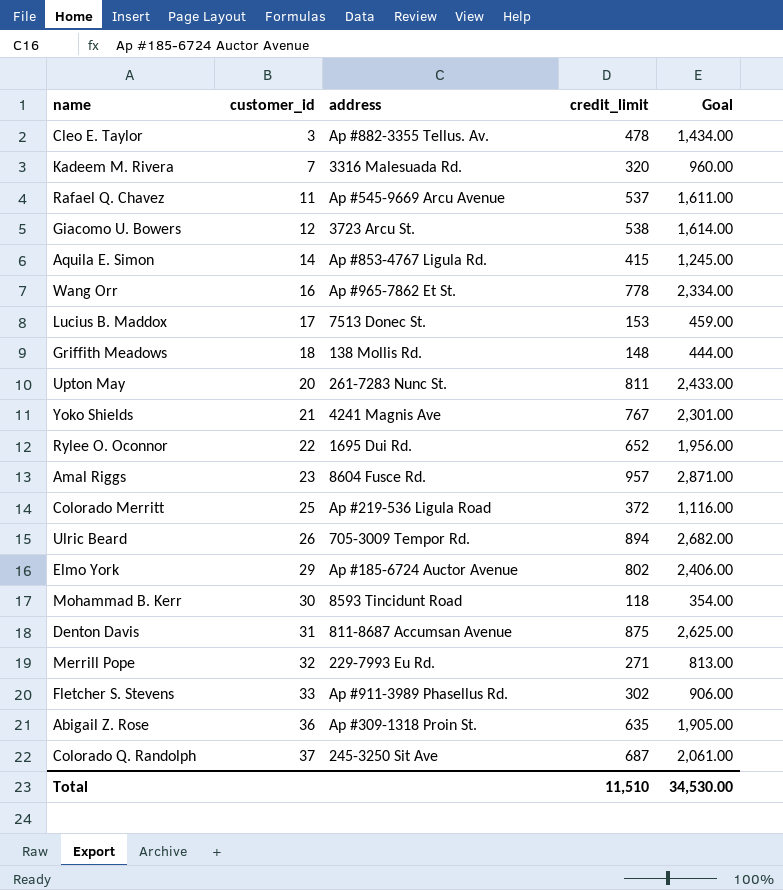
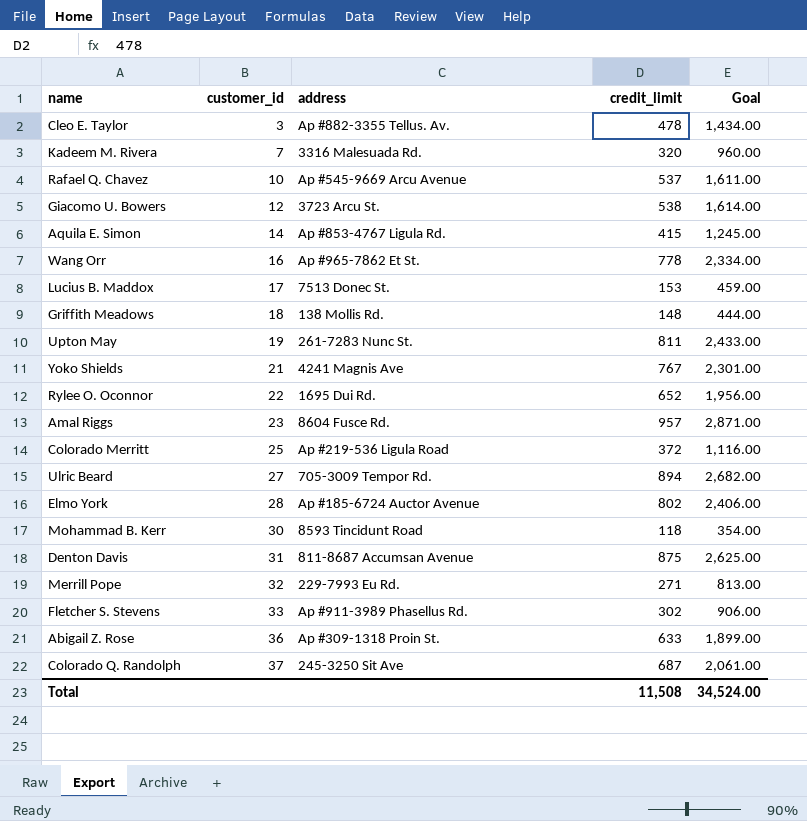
Rafael Q. Chavez | customer_id: 11 -> 10
Upton May | customer_id: 20 -> 19
Ulric Beard | customer_id: 26 -> 27
Elmo York | customer_id: 29 -> 28
Abigail Z. Rose | credit_limit: 635 -> 633
Abigail Z. Rose | Goal: 1,905.00 -> 1,899.00
Total | credit_limit: 11,510 -> 11,508
Total | Goal: 34,530.00 -> 34,524.00

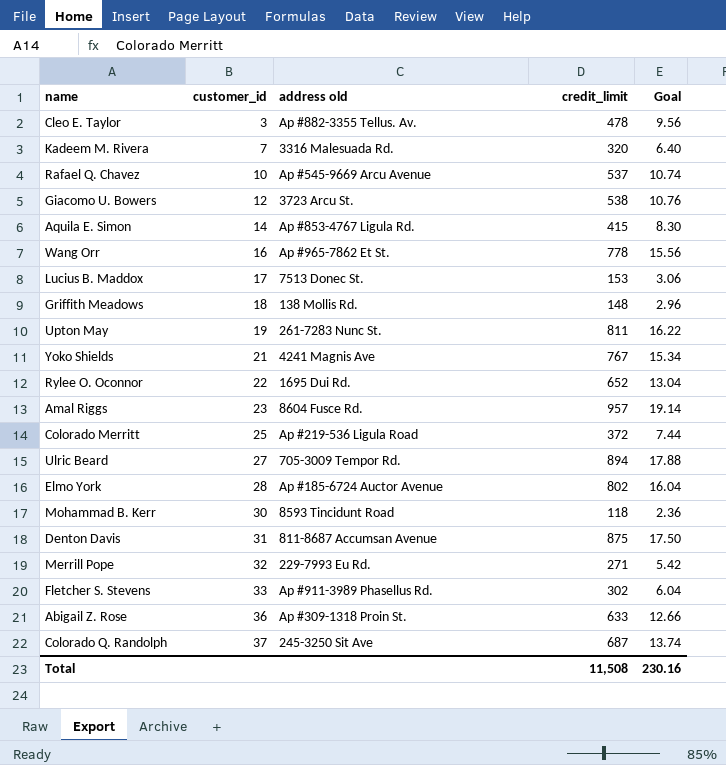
column name: address -> address old
column Goal | formula: [credit_limit] * 3 -> [credit_limit] * 0.02
Total | Goal: 34,524.00 -> 230.16

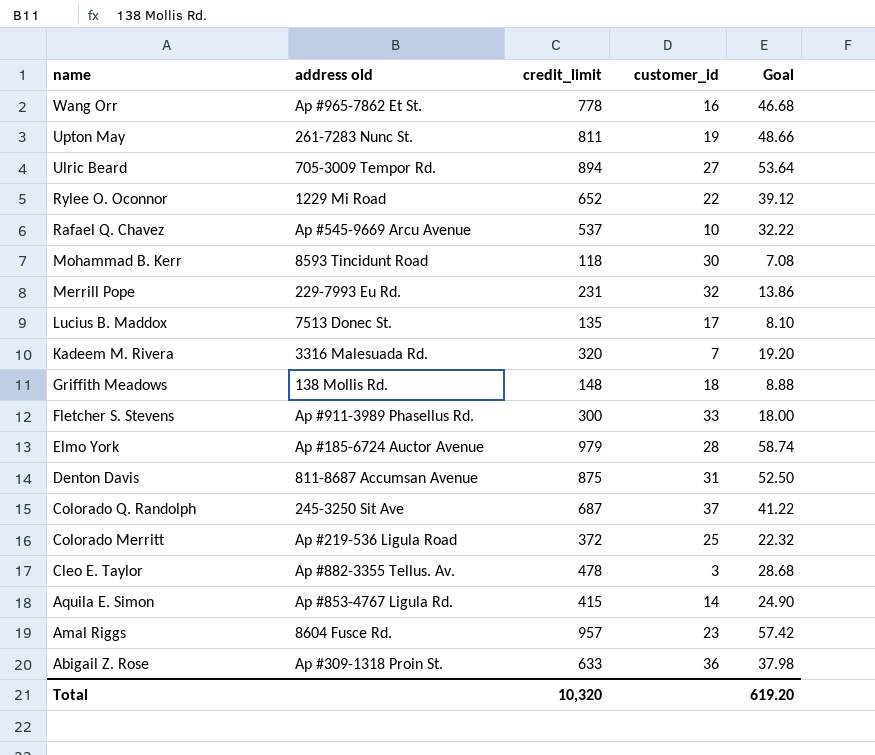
row order: customer_id ascending -> name descending
column customer_id | position: 2 -> 4
column Goal | formula: [credit_limit] * 0.02 -> [credit_limit] * 0.06
row Giacomo U. Bowers: 12 | 3723 Arcu St. | 538 | 10.76 -> none
row Yoko Shields: 21 | 4241 Magnis Ave | 767 | 15.34 -> none
Rylee O. Oconnor | address old: 1695 Dui Rd. -> 1229 Mi Road
Merrill Pope | credit_limit: 271 -> 231
Lucius B. Maddox | credit_limit: 153 -> 135
Fletcher S. Stevens | credit_limit: 302 -> 300
Elmo York | credit_limit: 802 -> 979
Total | credit_limit: 11,508 -> 10,320
Total | Goal: 230.16 -> 619.20

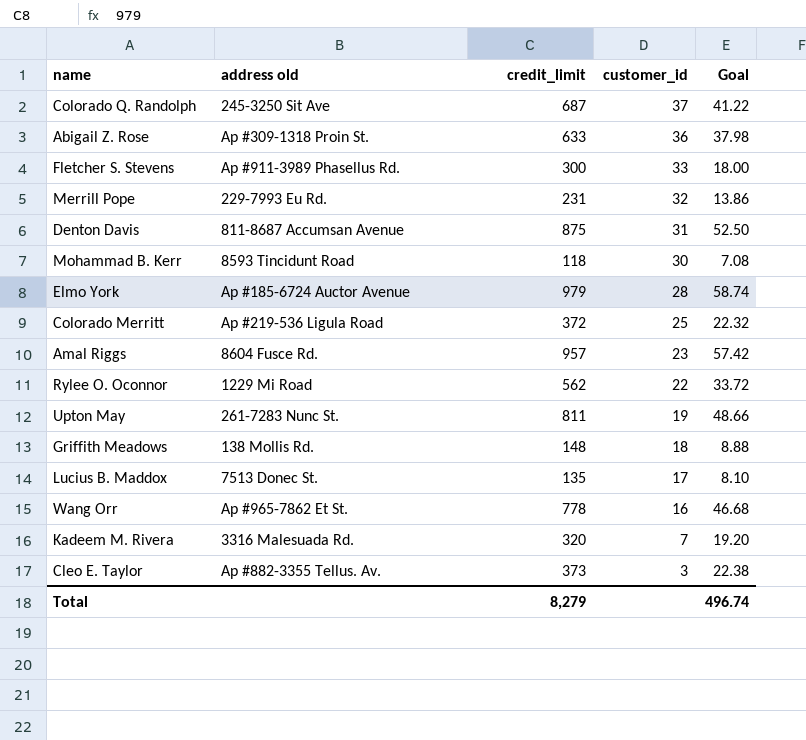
row order: name descending -> customer_id descending
row Ulric Beard: 705-3009 Tempor Rd. | 894 | 27 | 53.64 -> none
row Rafael Q. Chavez: Ap #545-9669 Arcu Avenue | 537 | 10 | 32.22 -> none
row Aquila E. Simon: Ap #853-4767 Ligula Rd. | 415 | 14 | 24.90 -> none
Rylee O. Oconnor | credit_limit: 652 -> 562
Rylee O. Oconnor | Goal: 39.12 -> 33.72
Cleo E. Taylor | credit_limit: 478 -> 373
Cleo E. Taylor | Goal: 28.68 -> 22.38
Total | credit_limit: 10,320 -> 8,279
Total | Goal: 619.20 -> 496.74

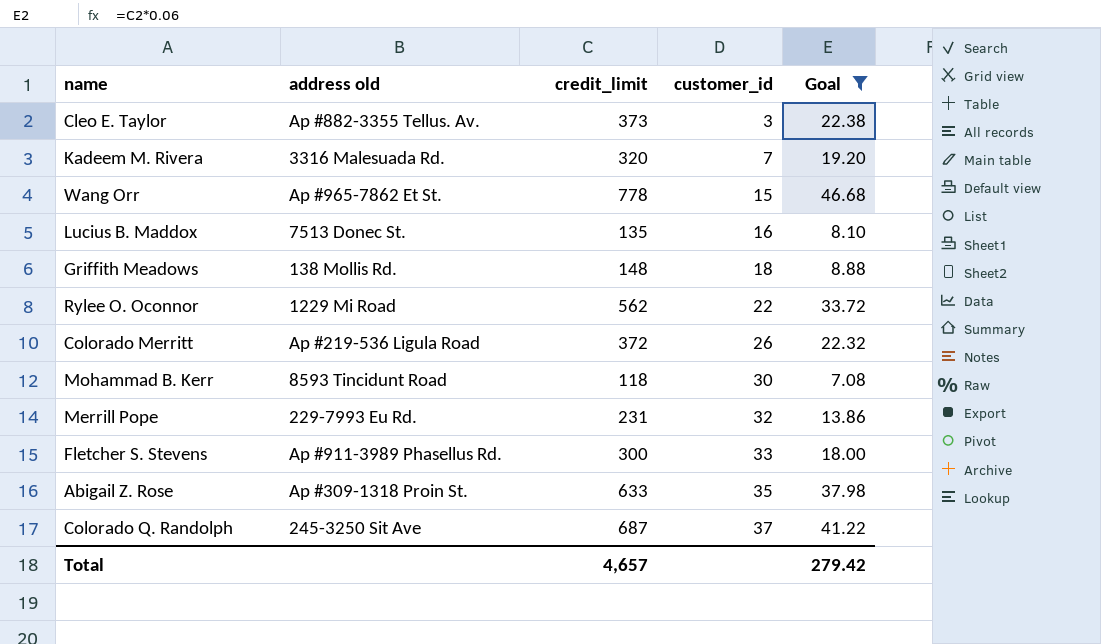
filter: none -> Goal <= 46.68
row order: customer_id descending -> customer_id ascending
Wang Orr | customer_id: 16 -> 15
Lucius B. Maddox | customer_id: 17 -> 16
Colorado Merritt | customer_id: 25 -> 26
Abigail Z. Rose | customer_id: 36 -> 35
Total | credit_limit: 8,279 -> 4,657
Total | Goal: 496.74 -> 279.42

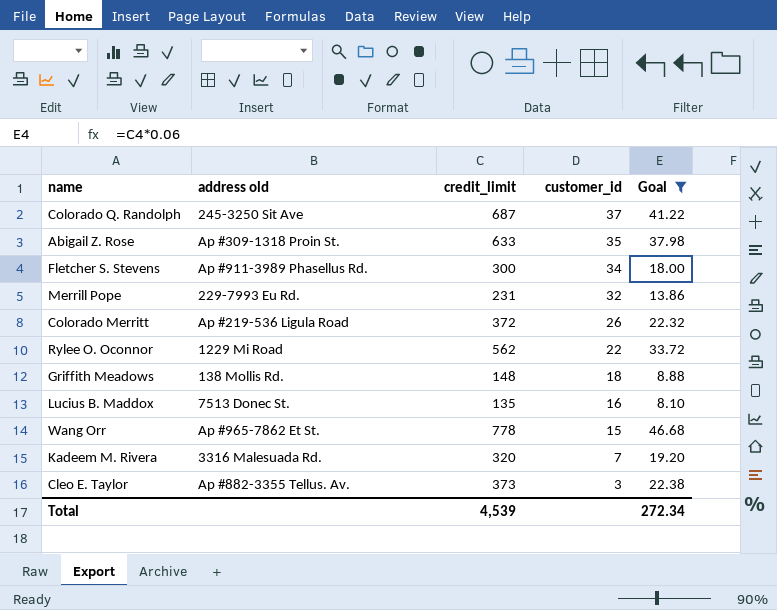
row order: customer_id ascending -> customer_id descending
row Mohammad B. Kerr: 8593 Tincidunt Road | 118 | 30 | 7.08 -> none
Fletcher S. Stevens | customer_id: 33 -> 34
Total | credit_limit: 4,657 -> 4,539
Total | Goal: 279.42 -> 272.34

